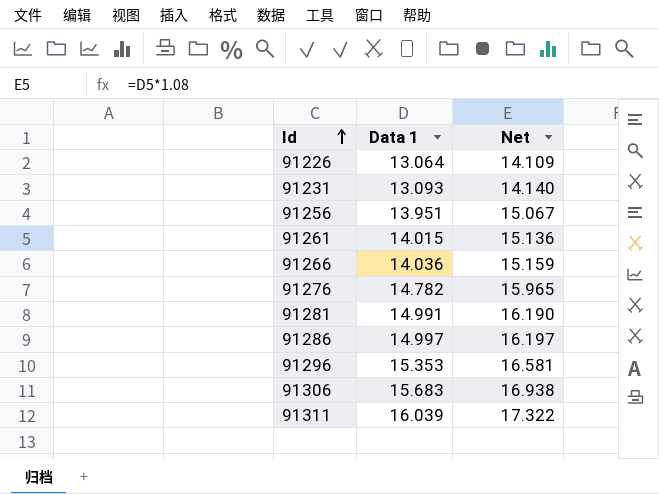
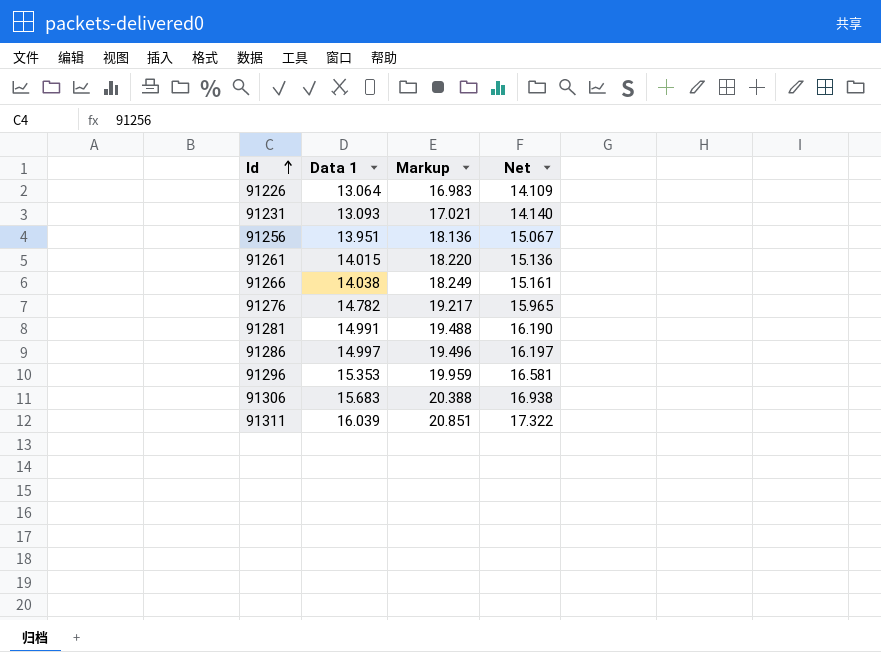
column Markup | formula: none -> [Data 1] * 1.3
91266 | Data 1: 14.036 -> 14.038
91266 | Net: 15.159 -> 15.161

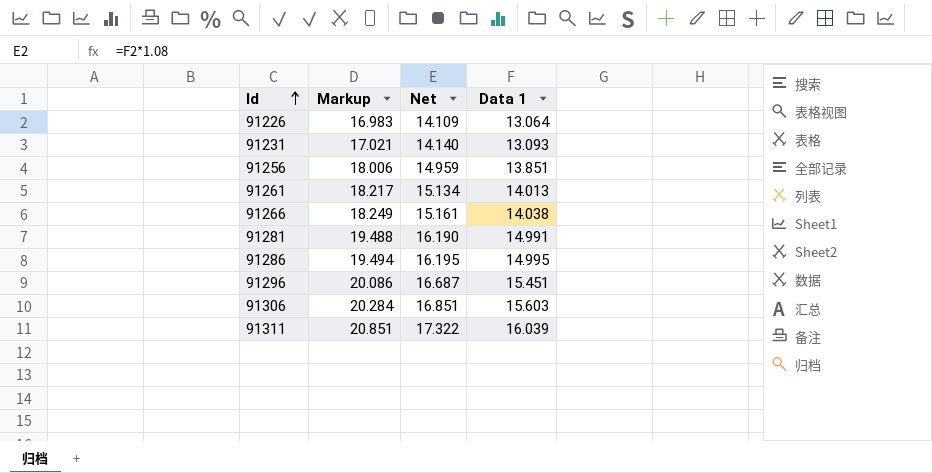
column Data 1 | position: 2 -> 4
row 91276: 14.782 | 19.217 | 15.965 -> none
91256 | Markup: 18.136 -> 18.006
91256 | Net: 15.067 -> 14.959
91256 | Data 1: 13.951 -> 13.851
91261 | Markup: 18.220 -> 18.217
91261 | Net: 15.136 -> 15.134
91261 | Data 1: 14.015 -> 14.013
91286 | Markup: 19.496 -> 19.494
91286 | Net: 16.197 -> 16.195
91286 | Data 1: 14.997 -> 14.995
91296 | Markup: 19.959 -> 20.086
91296 | Net: 16.581 -> 16.687
91296 | Data 1: 15.353 -> 15.451
91306 | Markup: 20.388 -> 20.284
91306 | Net: 16.938 -> 16.851
91306 | Data 1: 15.683 -> 15.603

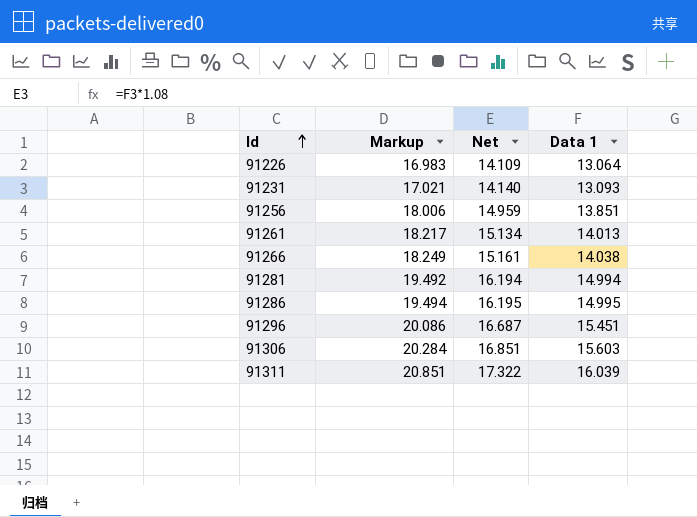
91281 | Markup: 19.488 -> 19.492
91281 | Net: 16.190 -> 16.194
91281 | Data 1: 14.991 -> 14.994

